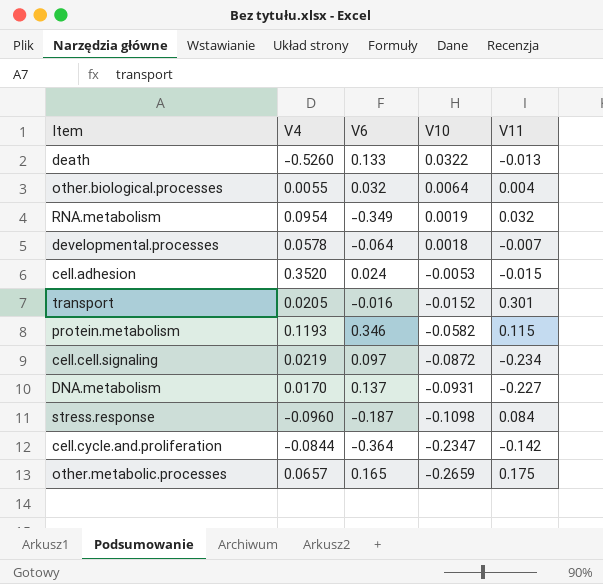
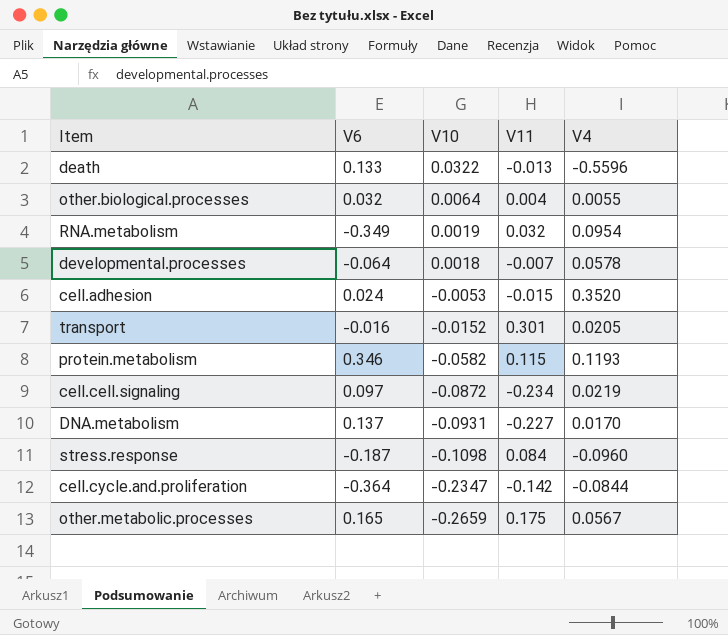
column V4 | position: 2 -> 5
death | V4: -0.5260 -> -0.5596
other.metabolic.processes | V4: 0.0657 -> 0.0567

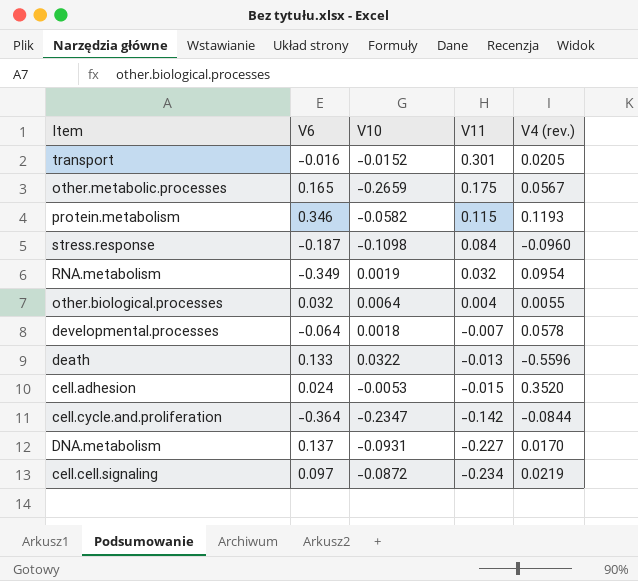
row order: V10 descending -> V11 descending
column name: V4 -> V4 (rev.)

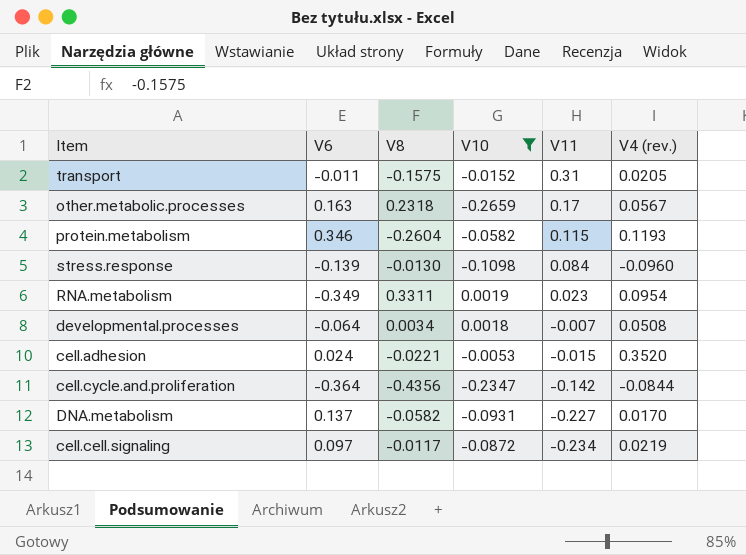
filter: none -> V10 <= 0.0019
column V8 | position: none -> 3
transport | V6: -0.016 -> -0.011
transport | V11: 0.301 -> 0.31
other.metabolic.processes | V6: 0.165 -> 0.163
other.metabolic.processes | V11: 0.175 -> 0.17
stress.response | V6: -0.187 -> -0.139
RNA.metabolism | V11: 0.032 -> 0.023
developmental.processes | V4 (rev.): 0.0578 -> 0.0508

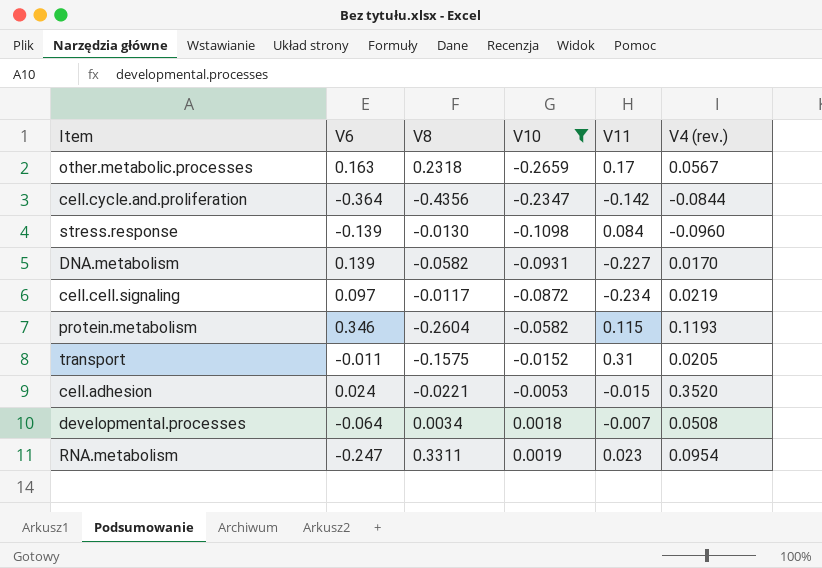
row order: V11 descending -> V10 ascending
DNA.metabolism | V6: 0.137 -> 0.139
RNA.metabolism | V6: -0.349 -> -0.247

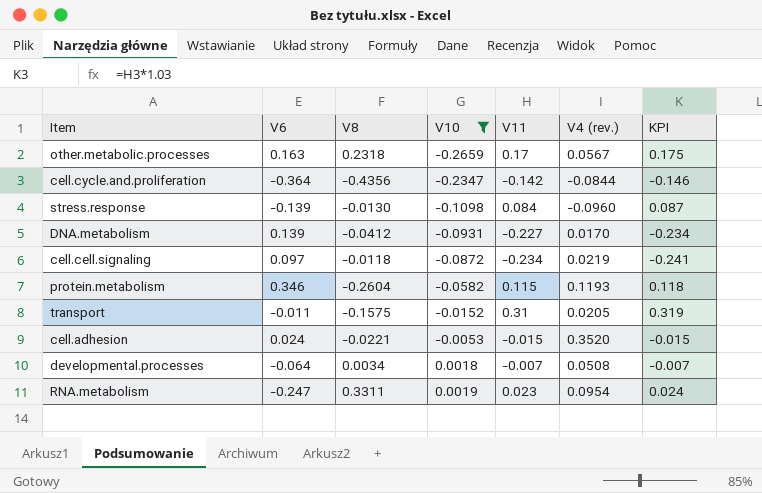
column KPI | formula: none -> [V11] * 1.03
DNA.metabolism | V8: -0.0582 -> -0.0412
cell.cell.signaling | V8: -0.0117 -> -0.0118

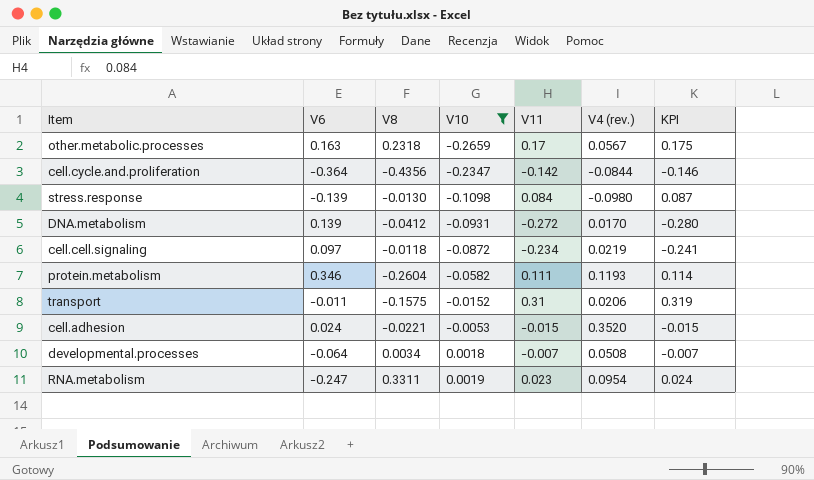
stress.response | V4 (rev.): -0.0960 -> -0.0980
DNA.metabolism | V11: -0.227 -> -0.272
DNA.metabolism | KPI: -0.234 -> -0.280
protein.metabolism | V11: 0.115 -> 0.111
protein.metabolism | KPI: 0.118 -> 0.114
transport | V4 (rev.): 0.0205 -> 0.0206

